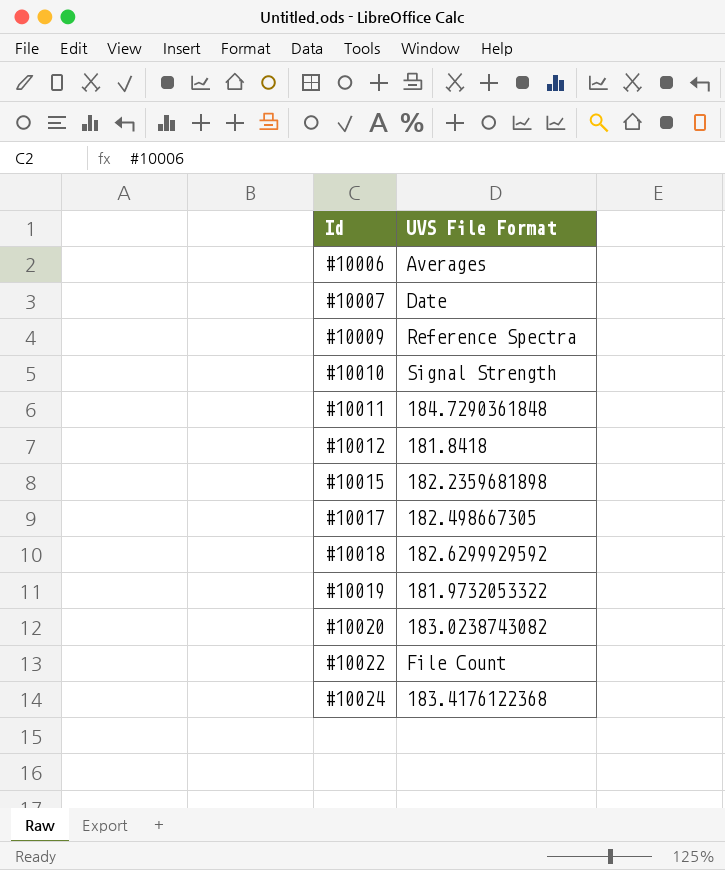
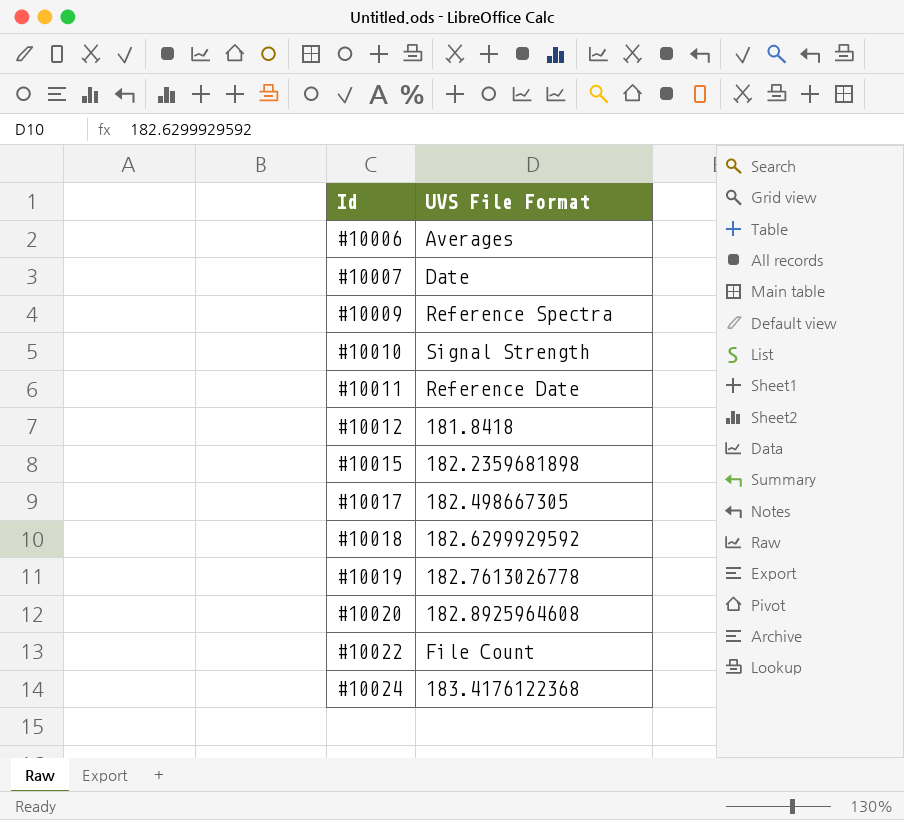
#10011 | UVS File Format: 184.7290361848 -> Reference Date
#10019 | UVS File Format: 181.9732053322 -> 182.7613026778
#10020 | UVS File Format: 183.0238743082 -> 182.8925964608

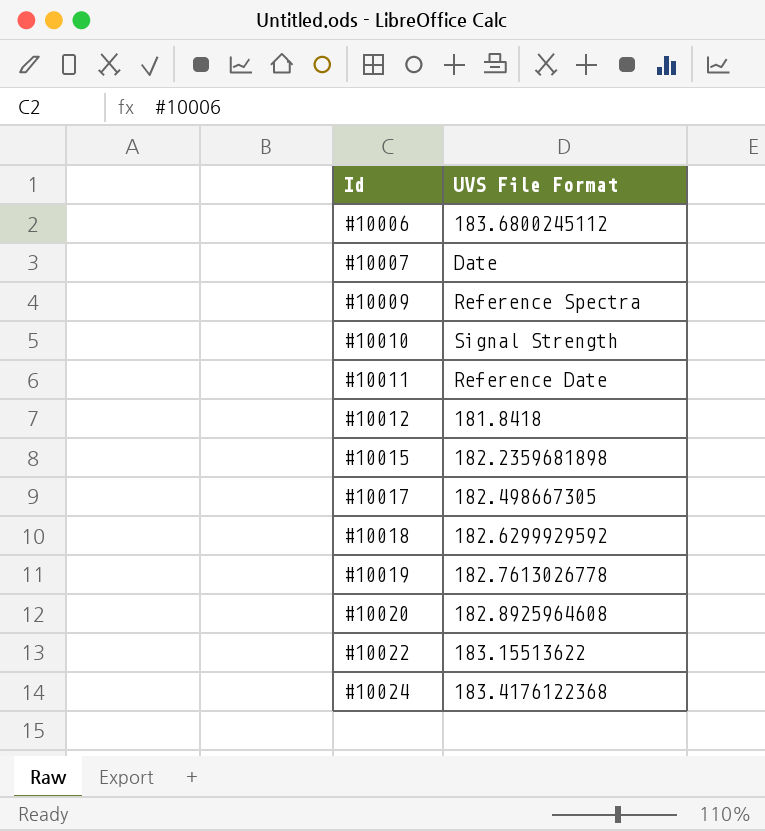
#10006 | UVS File Format: Averages -> 183.6800245112
#10022 | UVS File Format: File Count -> 183.15513622

